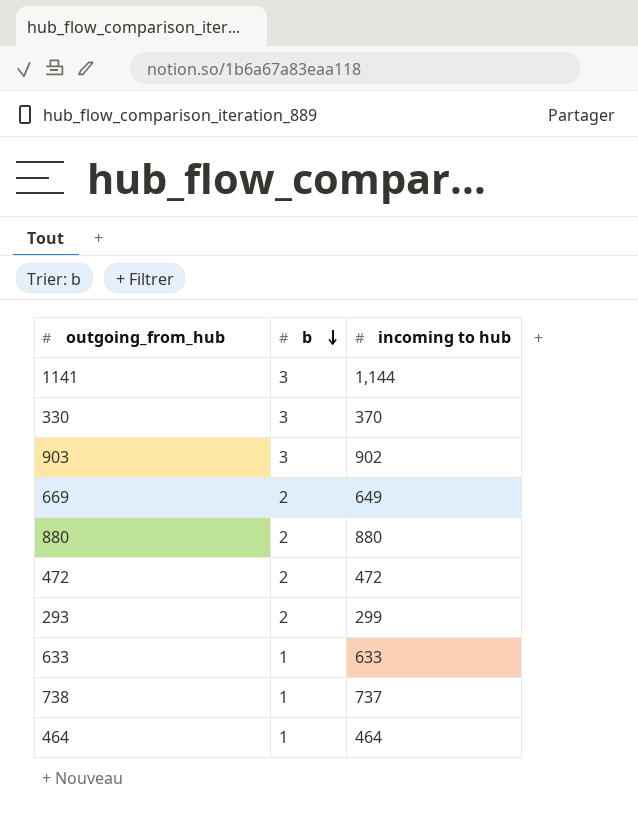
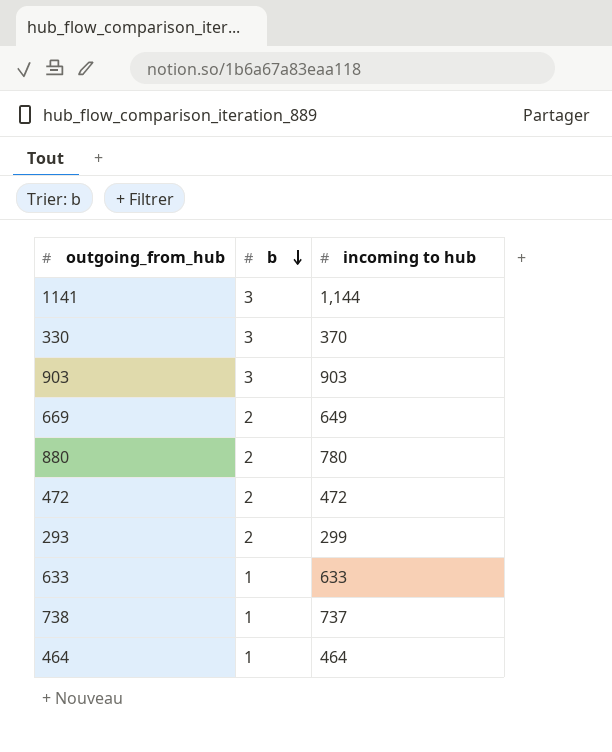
903 | incoming to hub: 902 -> 903
880 | incoming to hub: 880 -> 780

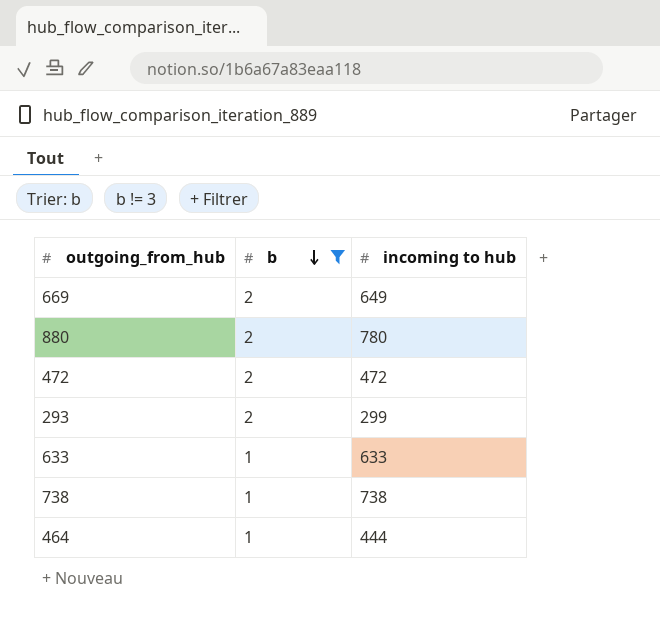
filter: none -> b != 3
738 | incoming to hub: 737 -> 738
464 | incoming to hub: 464 -> 444

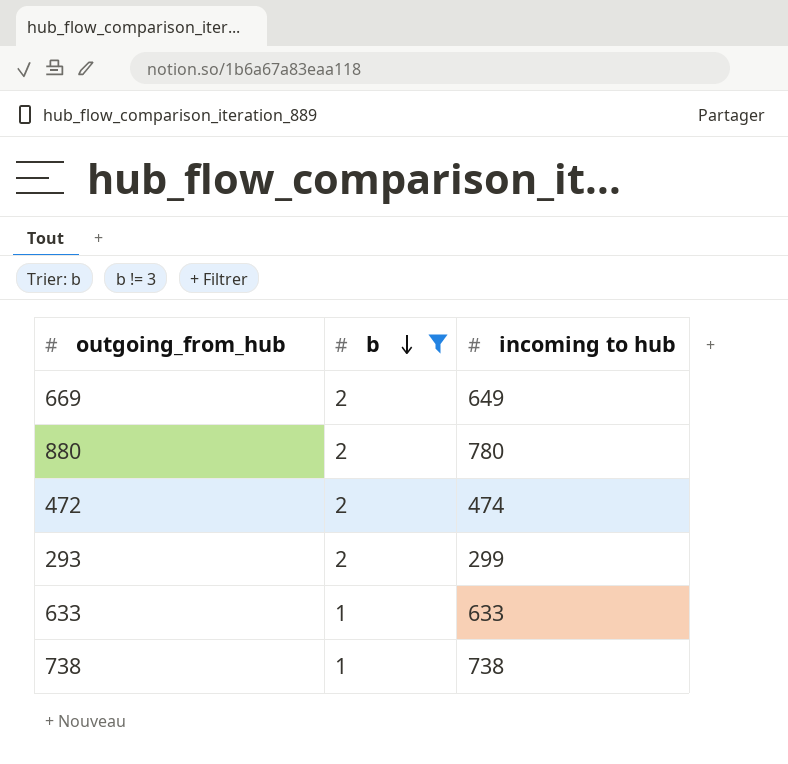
row 464: 1 | 444 -> none
472 | incoming to hub: 472 -> 474

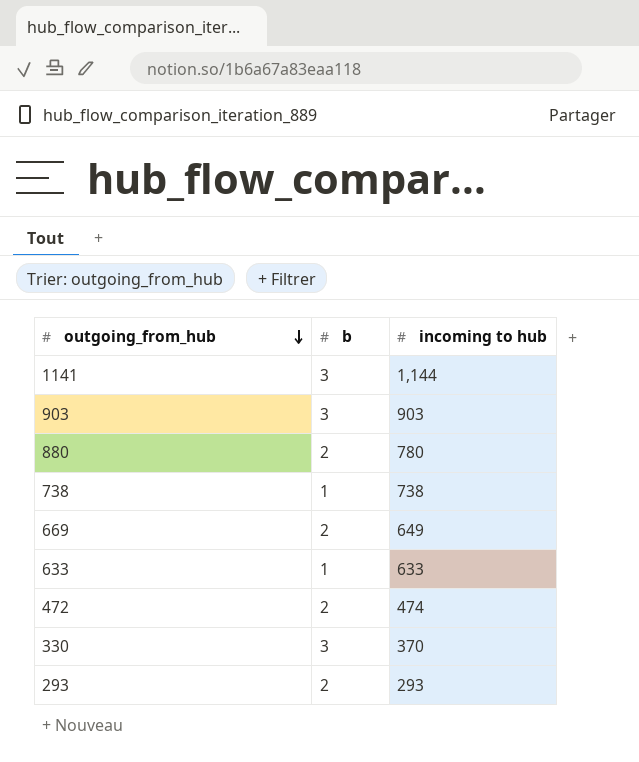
filter: b != 3 -> none
row order: b descending -> outgoing_from_hub descending
293 | incoming to hub: 299 -> 293

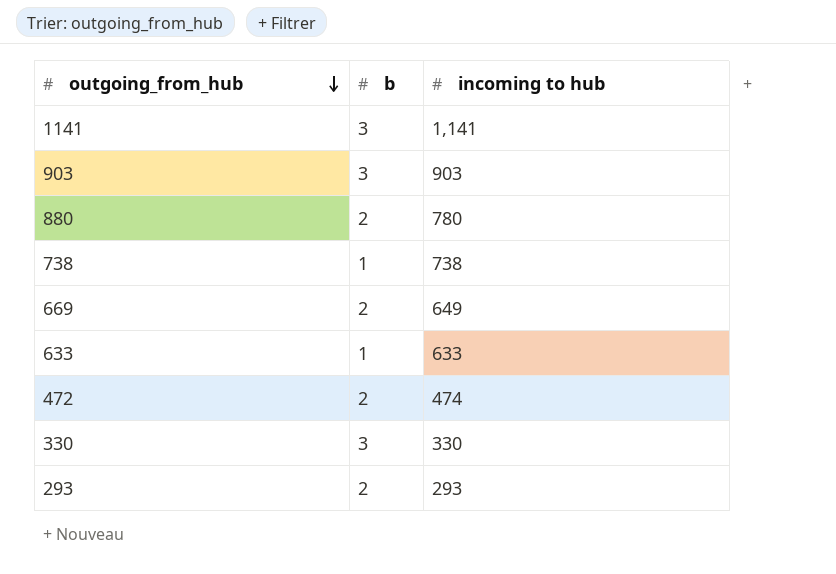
1141 | incoming to hub: 1,144 -> 1,141
330 | incoming to hub: 370 -> 330

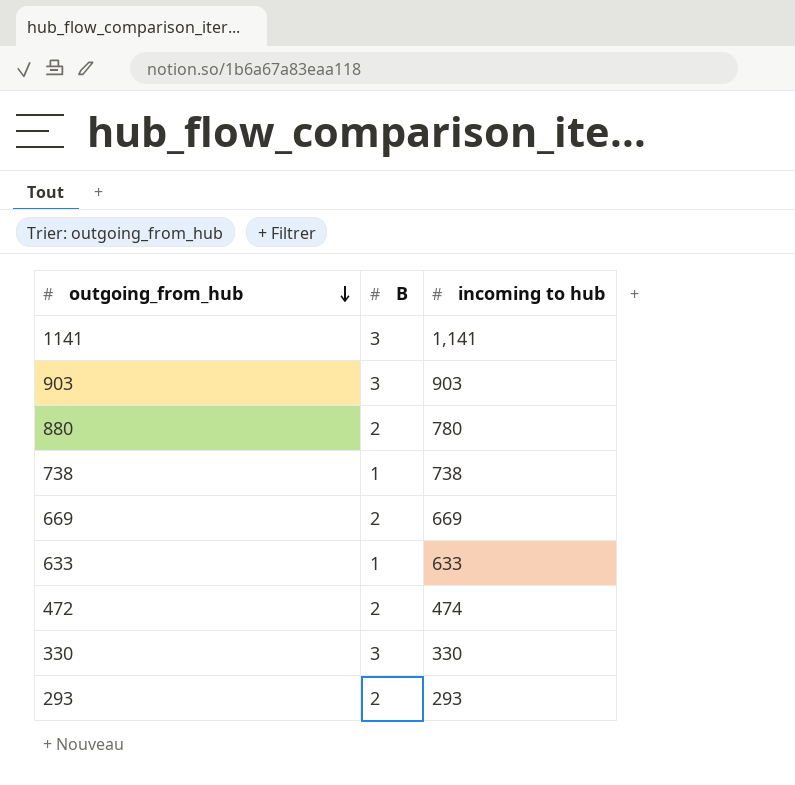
column name: b -> B
669 | incoming to hub: 649 -> 669

